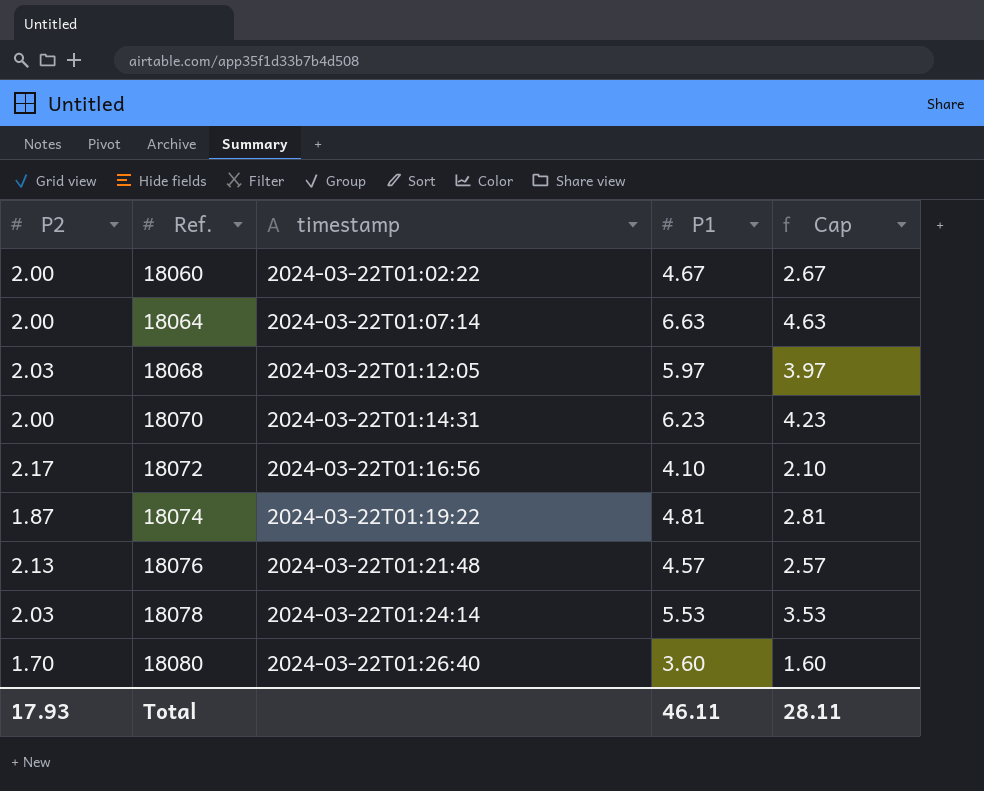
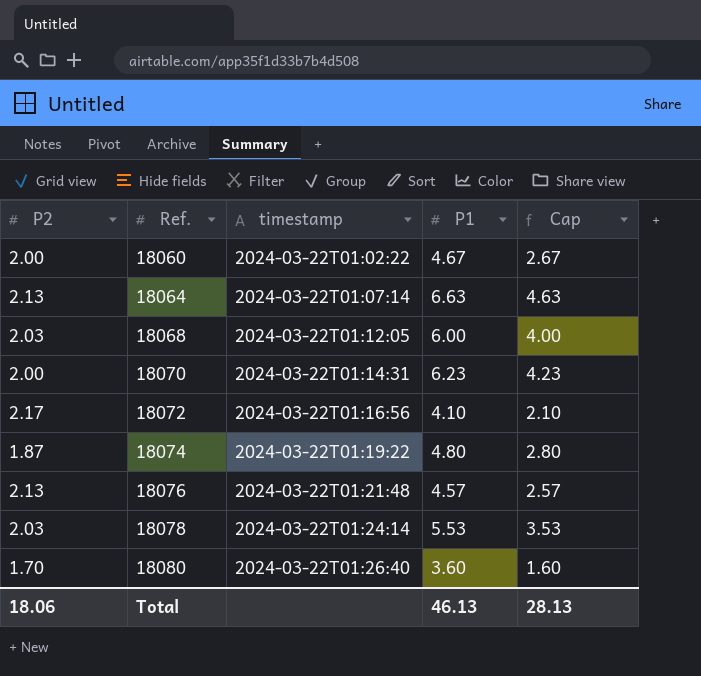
18064 | P2: 2.00 -> 2.13
18068 | P1: 5.97 -> 6.00
18068 | Cap: 3.97 -> 4.00
18074 | P1: 4.81 -> 4.80
18074 | Cap: 2.81 -> 2.80
Total | P2: 17.93 -> 18.06
Total | P1: 46.11 -> 46.13
Total | Cap: 28.11 -> 28.13

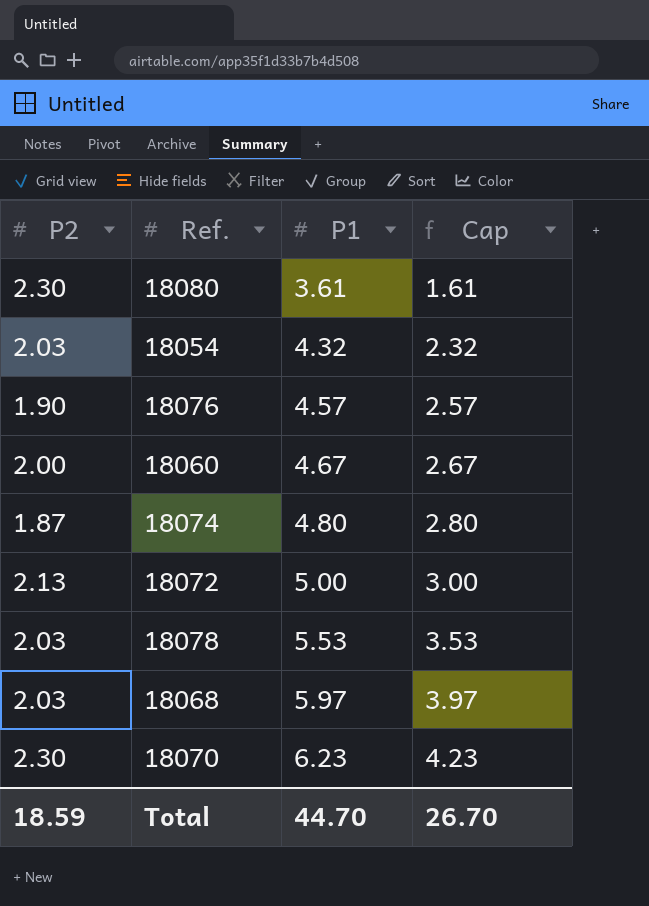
row order: Ref. ascending -> P1 ascending
column timestamp | position: 3 -> none
row 18064: 2.13 | 2024-03-22T01:07:14 | 6.63 | 4.63 -> none
18080 | P2: 1.70 -> 2.30
18080 | P1: 3.60 -> 3.61
18080 | Cap: 1.60 -> 1.61
row 18054: none -> 2.03 | 4.32 | 2.32
18076 | P2: 2.13 -> 1.90
18072 | P2: 2.17 -> 2.13
18072 | P1: 4.10 -> 5.00
18072 | Cap: 2.10 -> 3.00
18068 | P1: 6.00 -> 5.97
18068 | Cap: 4.00 -> 3.97
18070 | P2: 2.00 -> 2.30
Total | P2: 18.06 -> 18.59
Total | P1: 46.13 -> 44.70
Total | Cap: 28.13 -> 26.70

